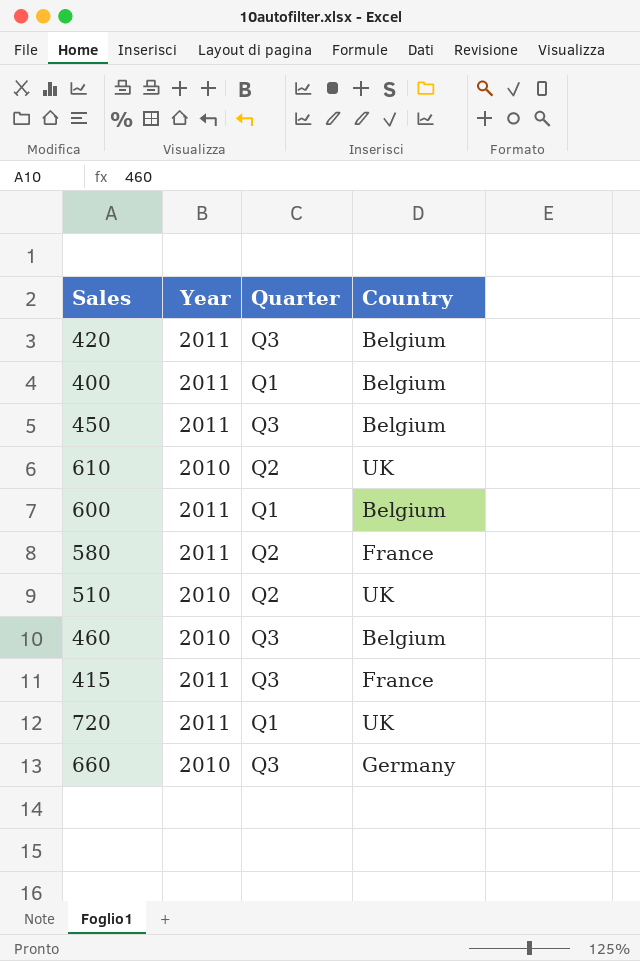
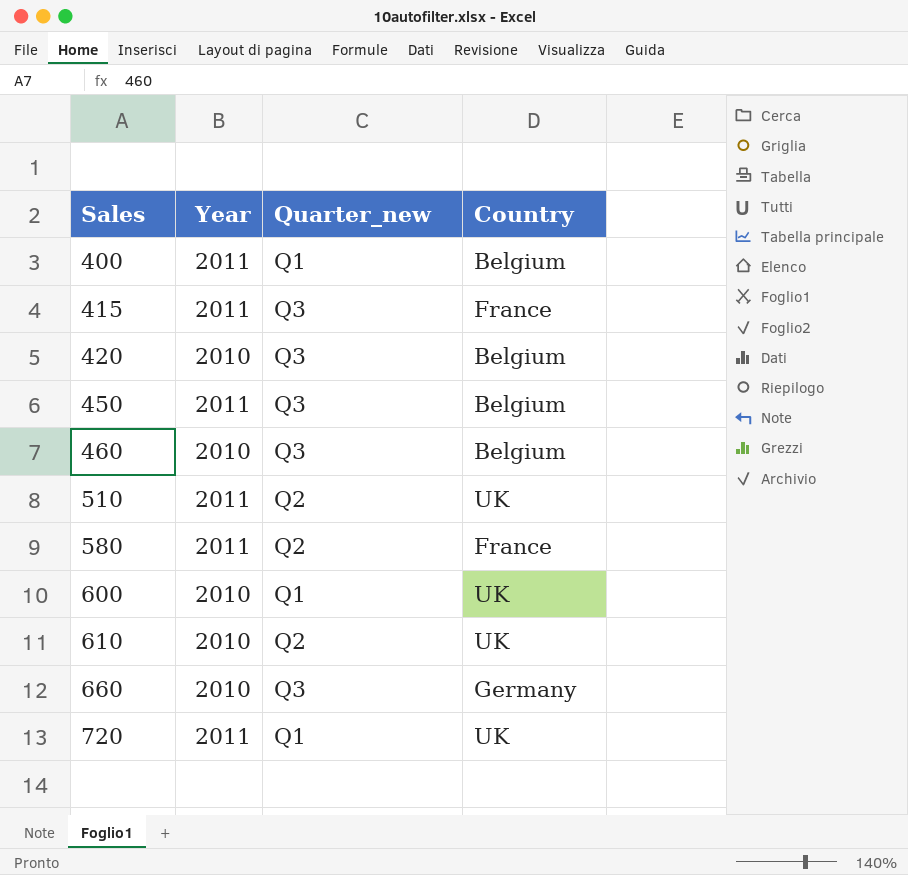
row order: none -> Sales ascending
column name: Quarter -> Quarter_new
420 | Year: 2011 -> 2010
510 | Year: 2010 -> 2011
600 | Year: 2011 -> 2010
600 | Country: Belgium -> UK

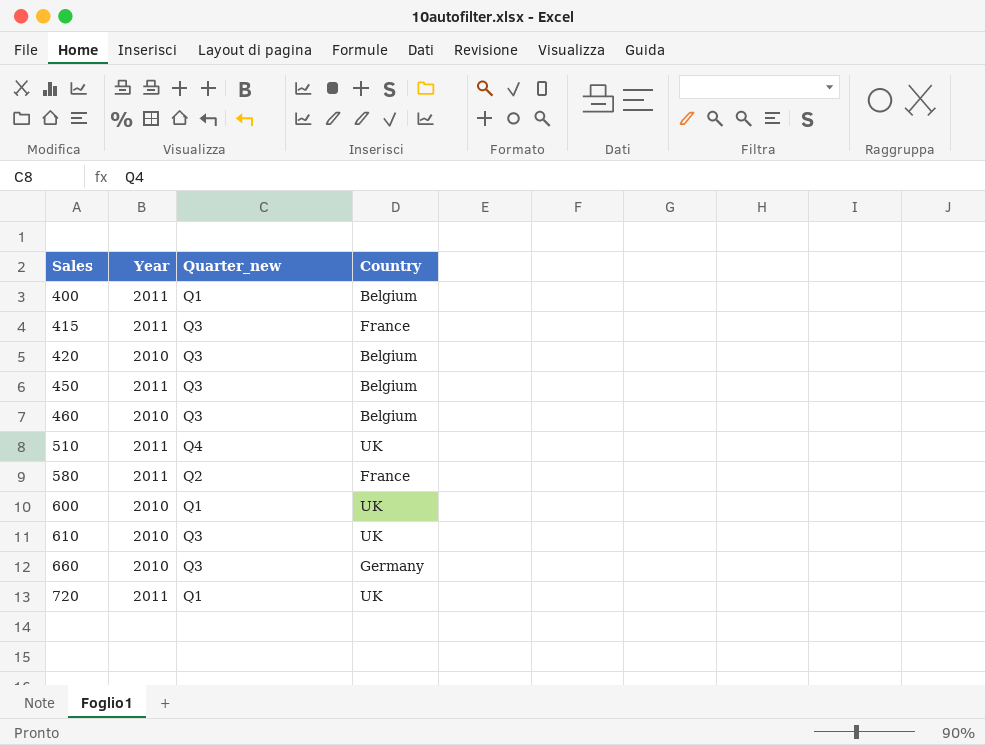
510 | Quarter_new: Q2 -> Q4
610 | Quarter_new: Q2 -> Q3

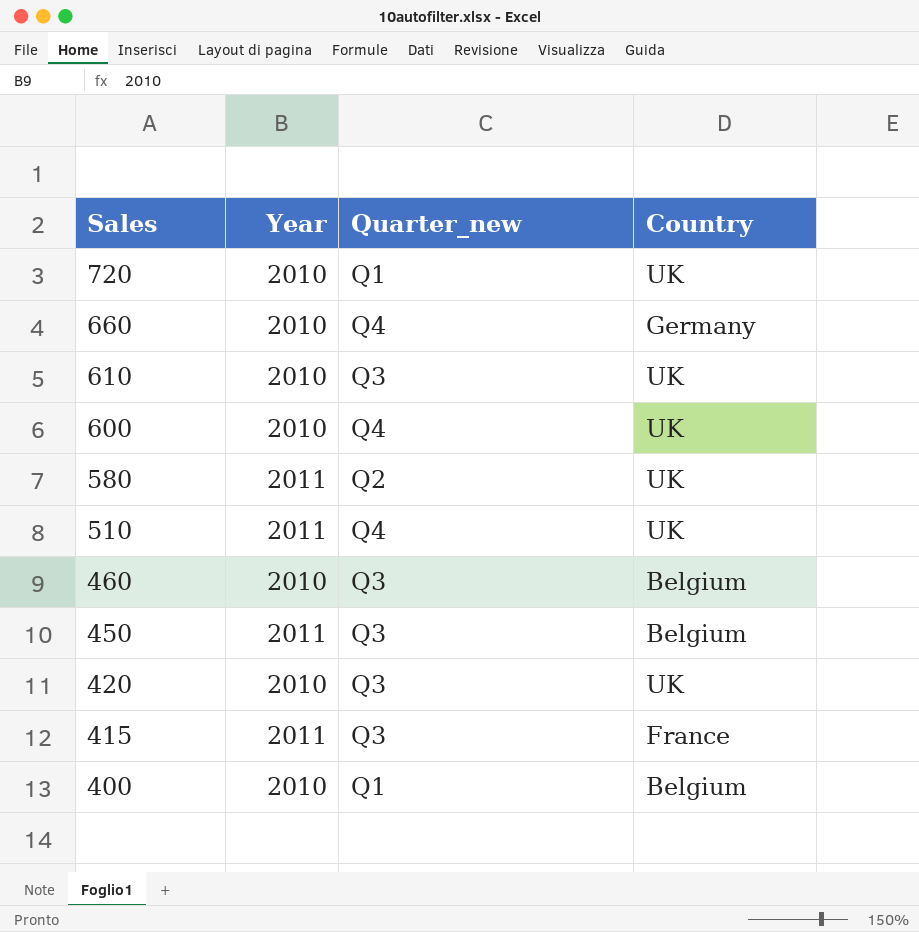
row order: Sales ascending -> Sales descending
720 | Year: 2011 -> 2010
660 | Quarter_new: Q3 -> Q4
600 | Quarter_new: Q1 -> Q4
580 | Country: France -> UK
420 | Country: Belgium -> UK
400 | Year: 2011 -> 2010

